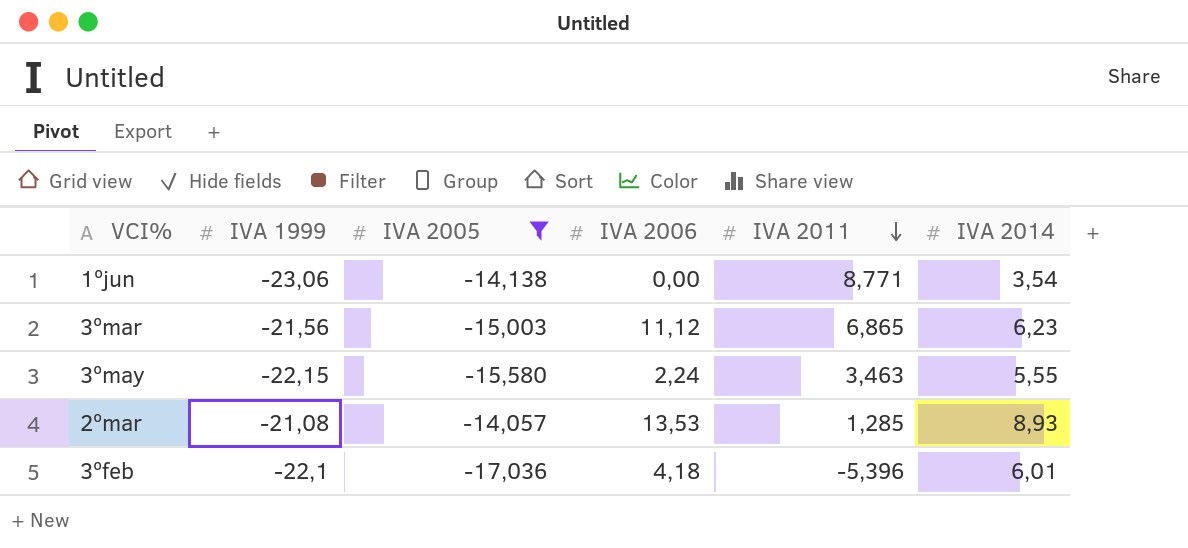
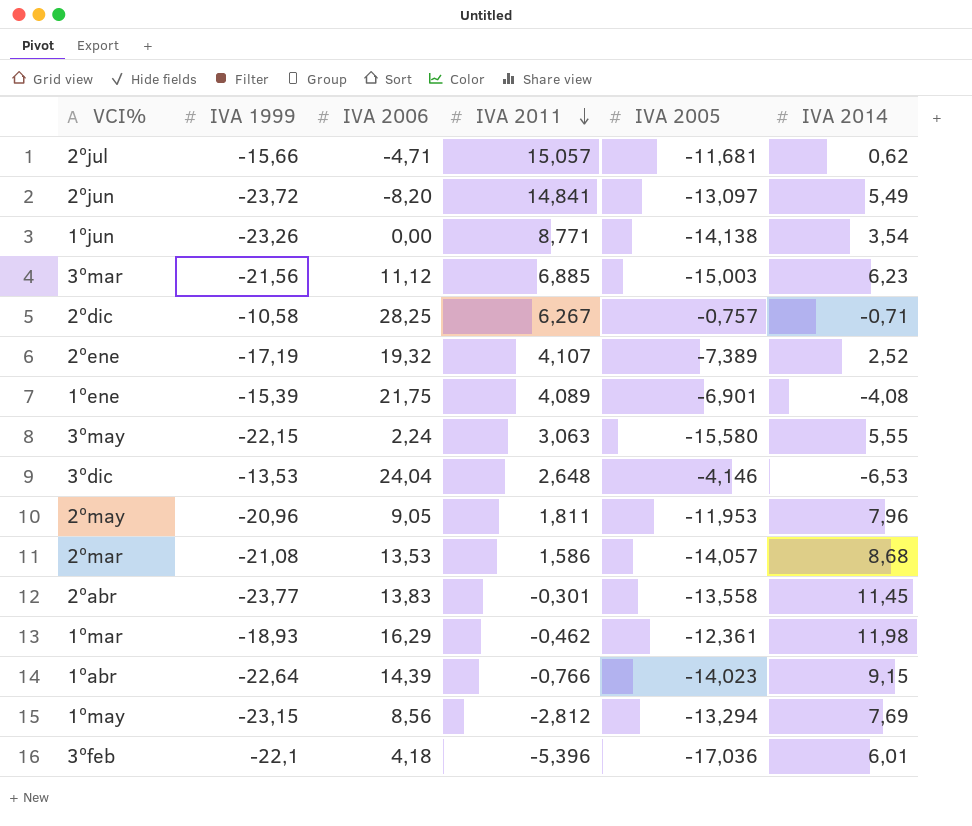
filter: IVA 2005 <= -14,057 -> none
column IVA 2005 | position: 3 -> 5
1ºjun | IVA 1999: -23,06 -> -23,26
3ºmar | IVA 2011: 6,865 -> 6,885
3ºmay | IVA 2011: 3,463 -> 3,063
2ºmar | IVA 2011: 1,285 -> 1,586
2ºmar | IVA 2014: 8,93 -> 8,68

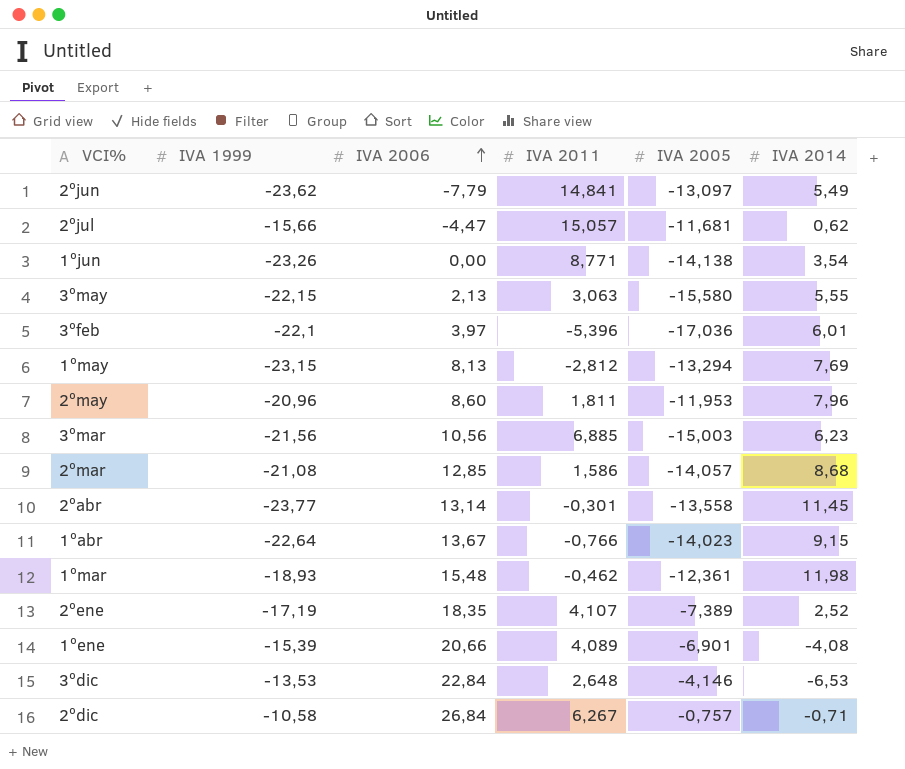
row order: IVA 2011 descending -> IVA 2006 ascending
2ºjun | IVA 1999: -23,72 -> -23,62
2ºjun | IVA 2006: -8,20 -> -7,79
2ºjul | IVA 2006: -4,71 -> -4,47
3ºmay | IVA 2006: 2,24 -> 2,13
3ºfeb | IVA 2006: 4,18 -> 3,97
1ºmay | IVA 2006: 8,56 -> 8,13
2ºmay | IVA 2006: 9,05 -> 8,60
3ºmar | IVA 2006: 11,12 -> 10,56
2ºmar | IVA 2006: 13,53 -> 12,85
2ºabr | IVA 2006: 13,83 -> 13,14
1ºabr | IVA 2006: 14,39 -> 13,67
1ºmar | IVA 2006: 16,29 -> 15,48
2ºene | IVA 2006: 19,32 -> 18,35
1ºene | IVA 2006: 21,75 -> 20,66
3ºdic | IVA 2006: 24,04 -> 22,84
2ºdic | IVA 2006: 28,25 -> 26,84

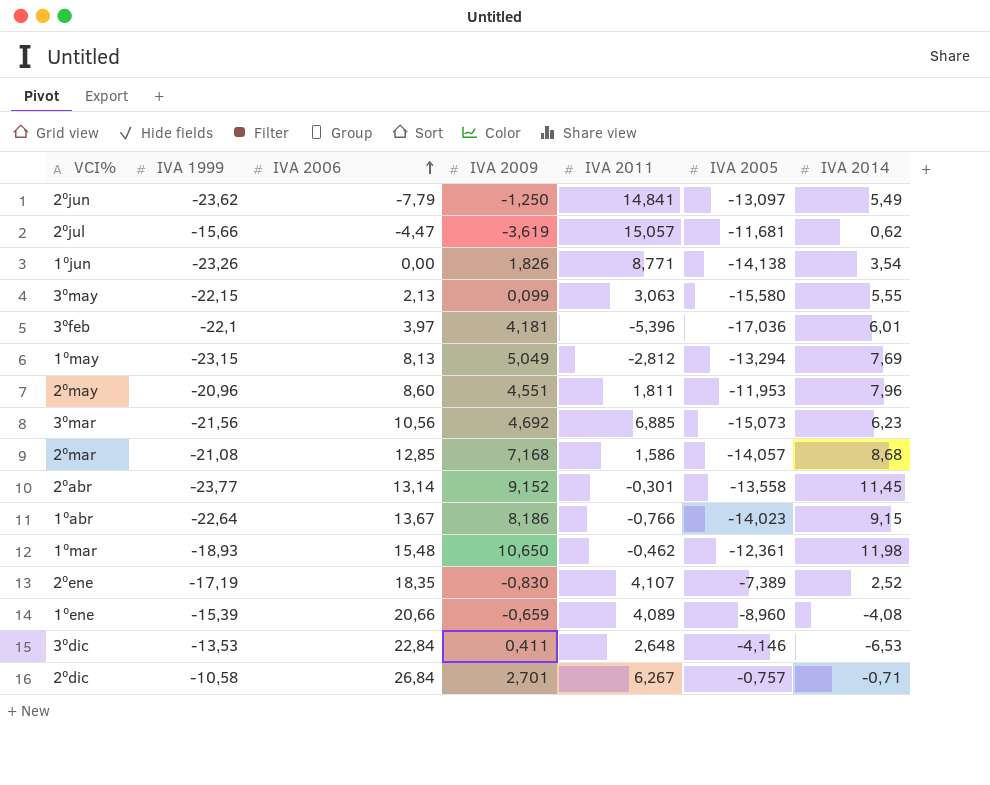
column IVA 2009 | position: none -> 4
3ºmar | IVA 2005: -15,003 -> -15,073
1ºene | IVA 2005: -6,901 -> -8,960

